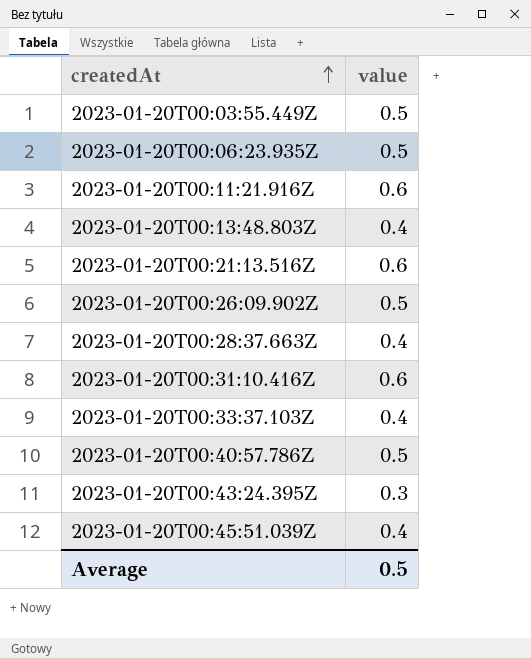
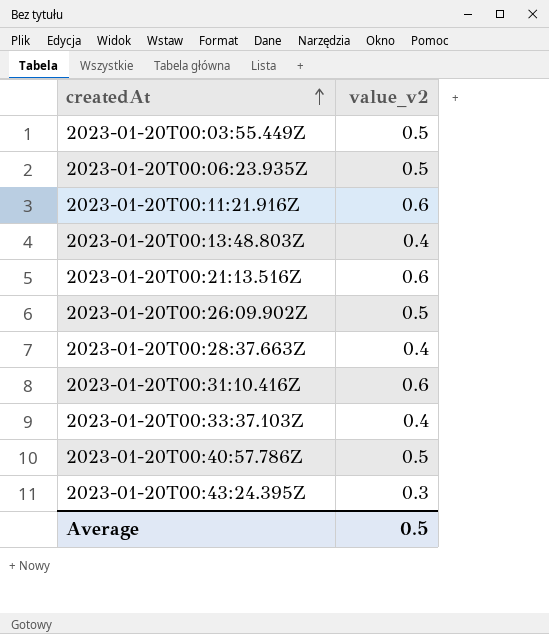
column name: value -> value_v2
row 2023-01-20T00:45:51.039Z: 0.4 -> none

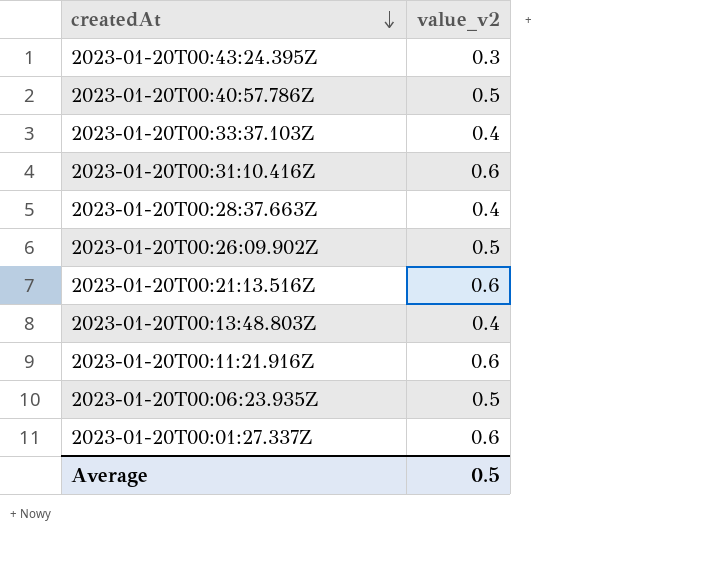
row order: createdAt ascending -> createdAt descending
row 2023-01-20T00:03:55.449Z: 0.5 -> none
row 2023-01-20T00:01:27.337Z: none -> 0.6

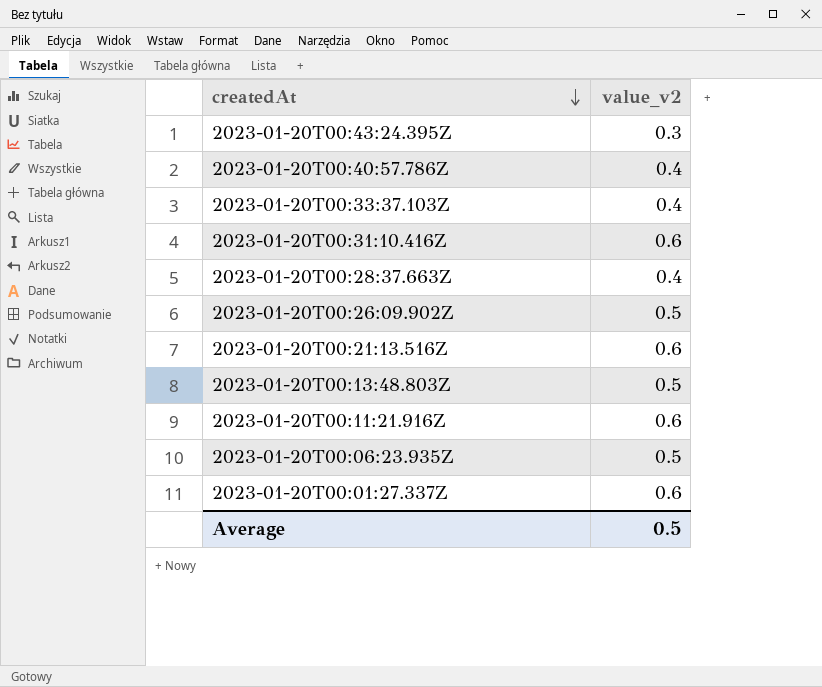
2023-01-20T00:40:57.786Z | value_v2: 0.5 -> 0.4
2023-01-20T00:13:48.803Z | value_v2: 0.4 -> 0.5

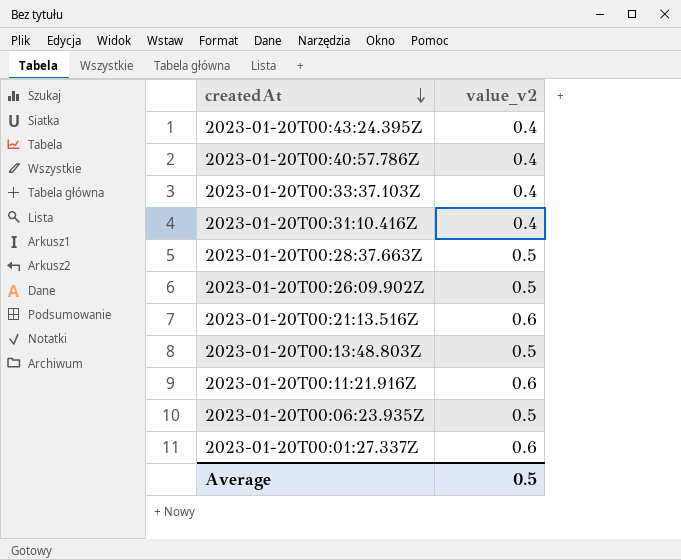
2023-01-20T00:43:24.395Z | value_v2: 0.3 -> 0.4
2023-01-20T00:31:10.416Z | value_v2: 0.6 -> 0.4
2023-01-20T00:28:37.663Z | value_v2: 0.4 -> 0.5

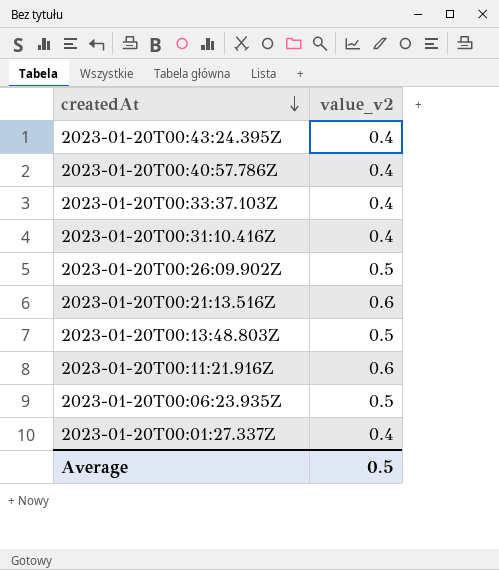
row 2023-01-20T00:28:37.663Z: 0.5 -> none
2023-01-20T00:01:27.337Z | value_v2: 0.6 -> 0.4

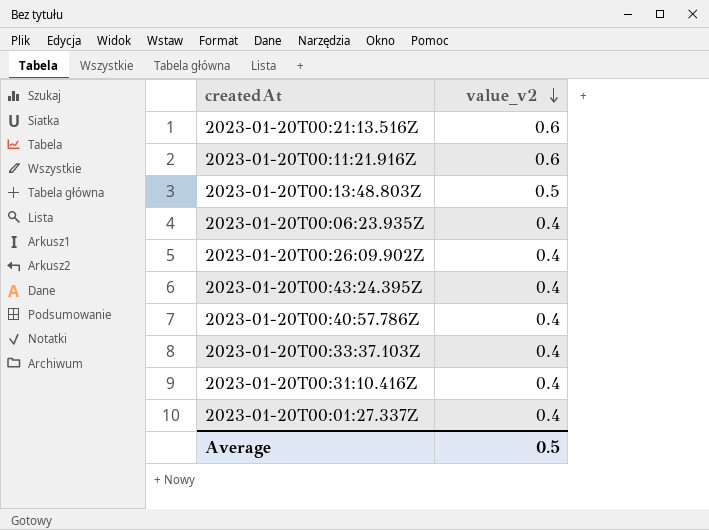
row order: createdAt descending -> value_v2 descending
2023-01-20T00:06:23.935Z | value_v2: 0.5 -> 0.4
2023-01-20T00:26:09.902Z | value_v2: 0.5 -> 0.4

